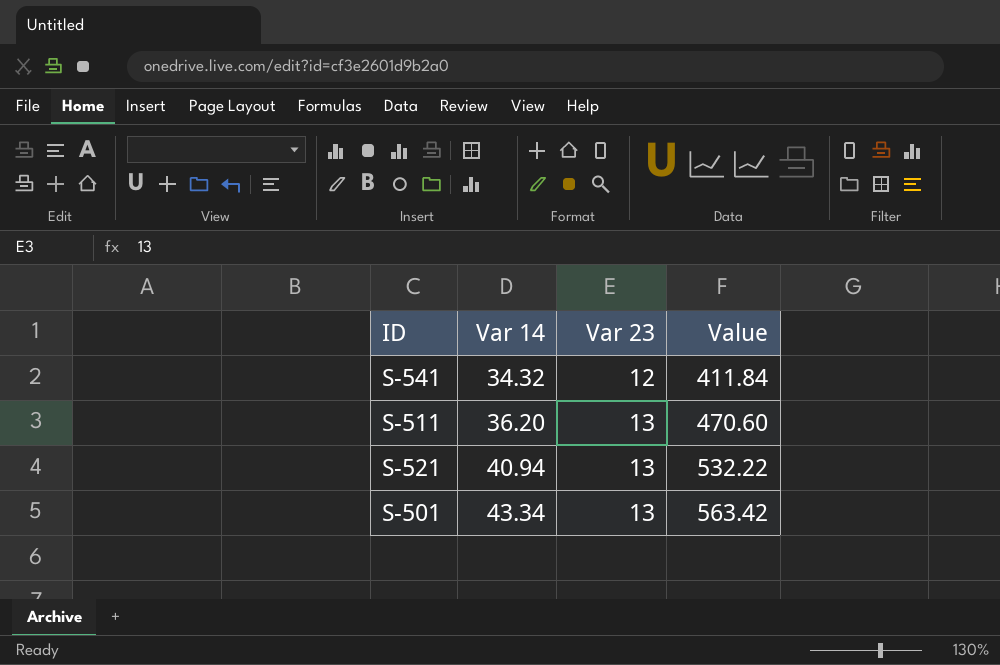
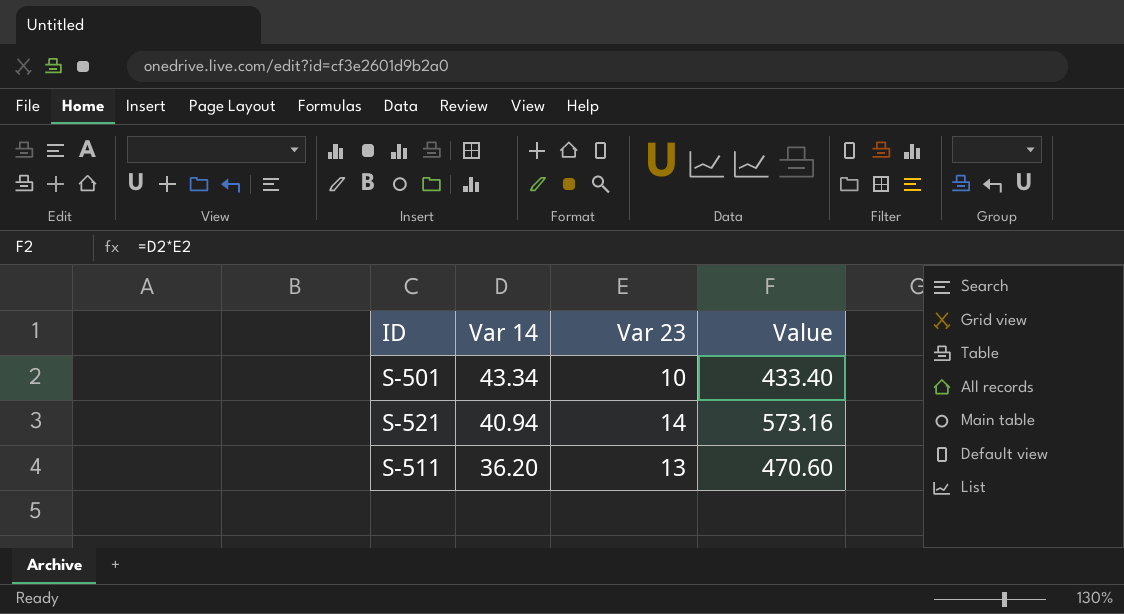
row order: Var 14 ascending -> Var 14 descending
row S-541: 34.32 | 12 | 411.84 -> none
S-501 | Var 23: 13 -> 10
S-501 | Value: 563.42 -> 433.40
S-521 | Var 23: 13 -> 14
S-521 | Value: 532.22 -> 573.16

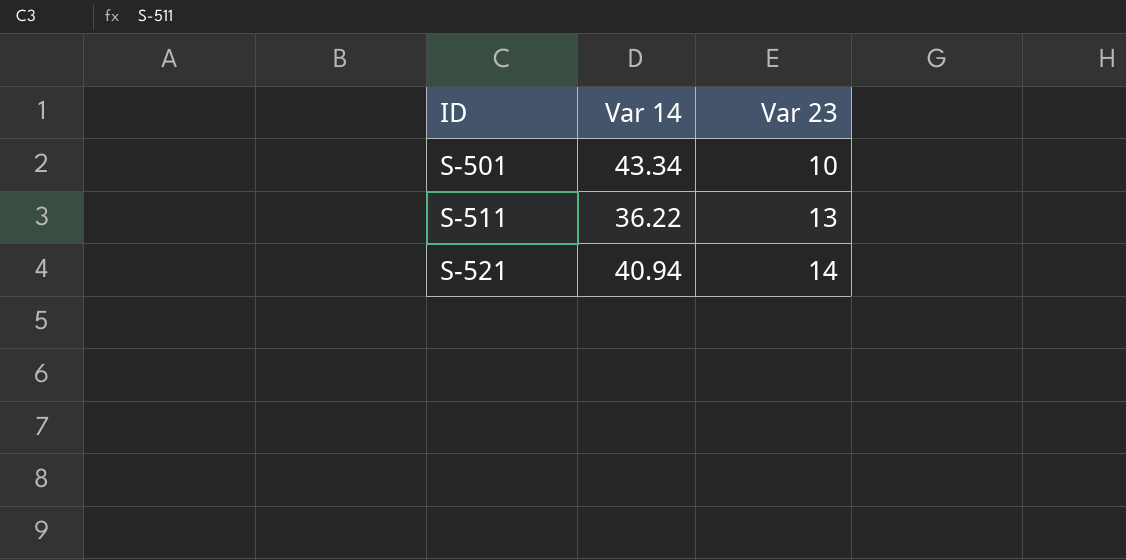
row order: Var 14 descending -> ID ascending
column Value | formula: [Var 14] * [Var 23] -> none
S-511 | Var 14: 36.20 -> 36.22

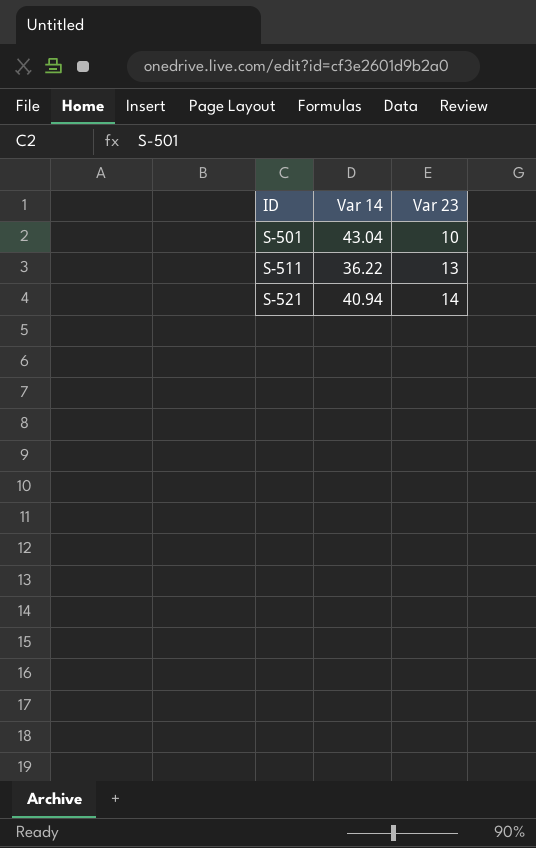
S-501 | Var 14: 43.34 -> 43.04

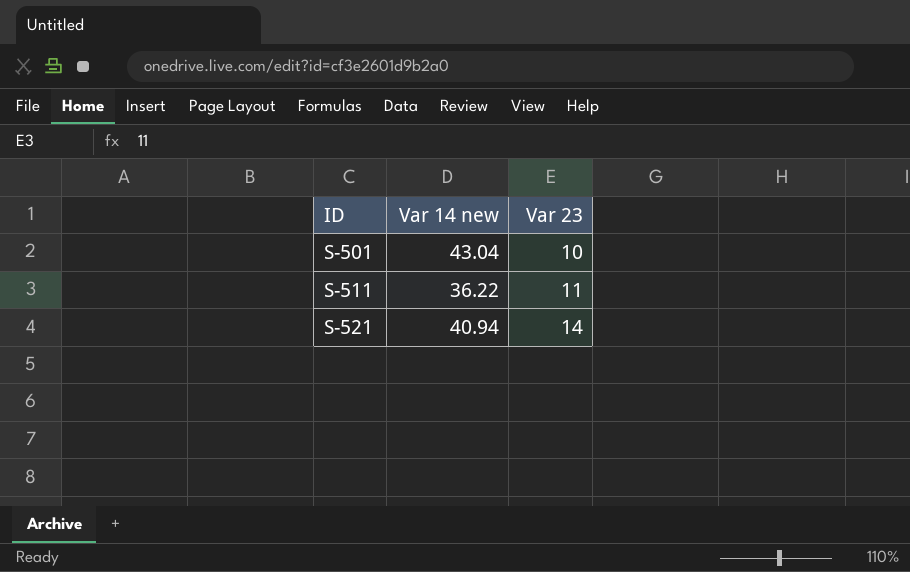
column name: Var 14 -> Var 14 new
S-511 | Var 23: 13 -> 11

